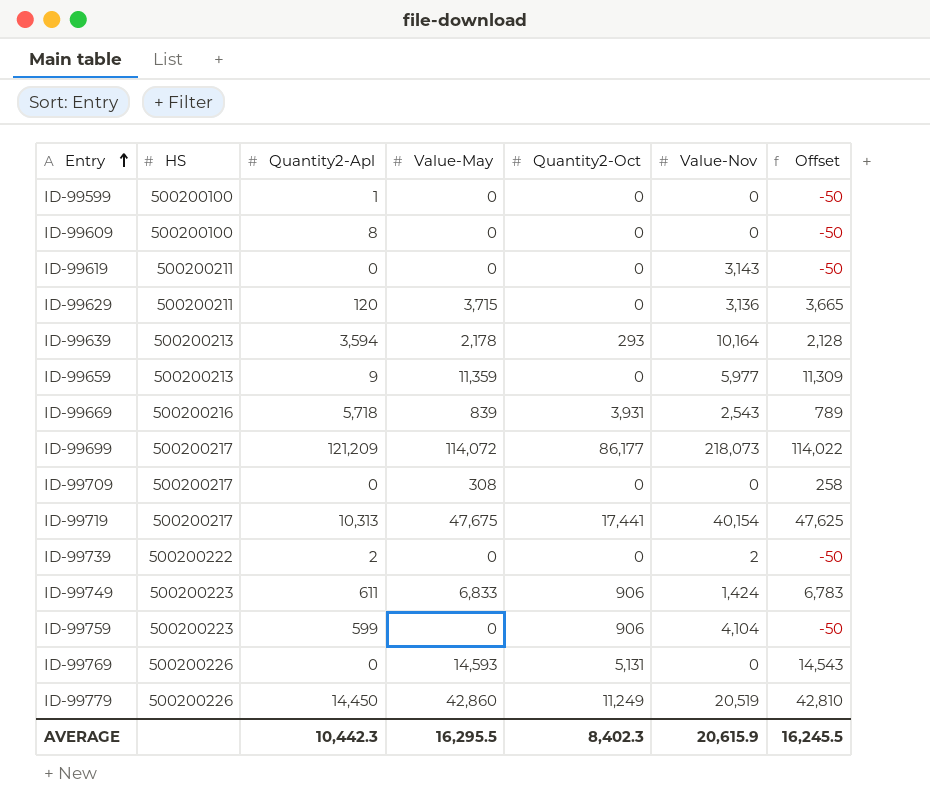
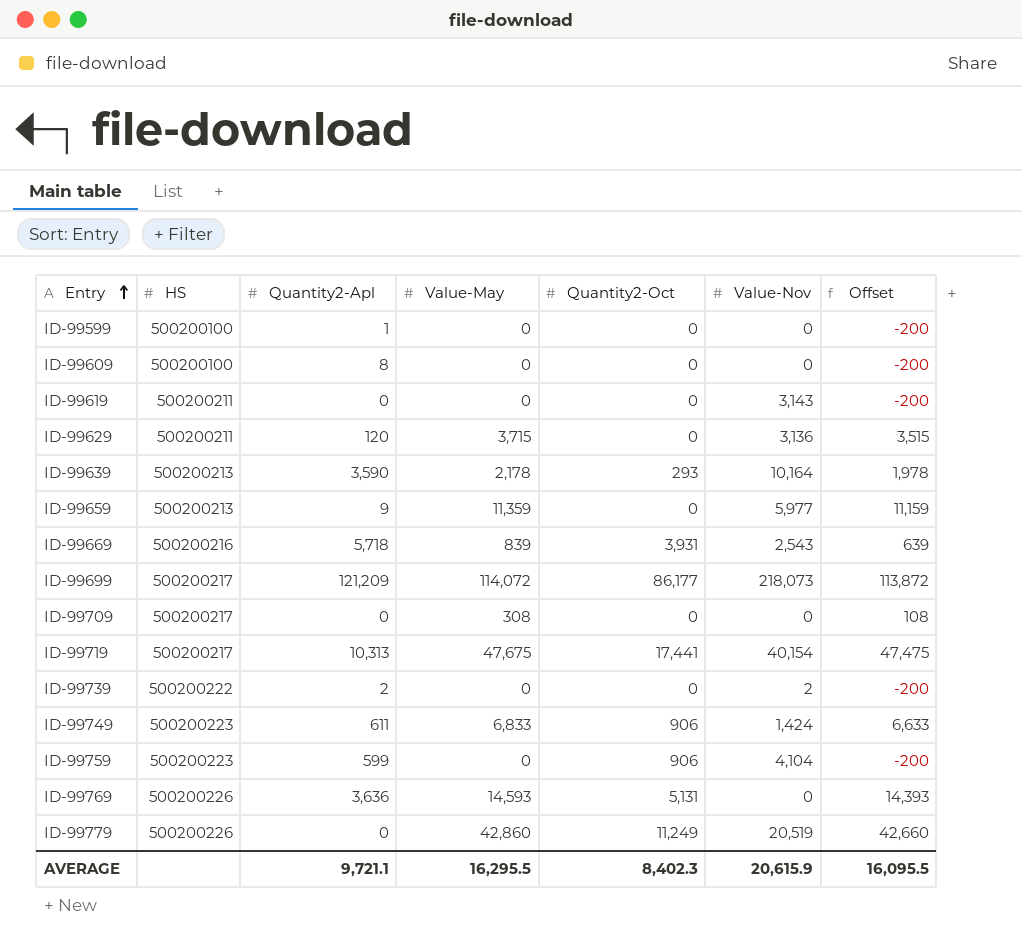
column Offset | formula: [Value-May] - 50 -> [Value-May] - 200
ID-99639 | Quantity2-Apl: 3,594 -> 3,590
ID-99769 | Quantity2-Apl: 0 -> 3,636
ID-99779 | Quantity2-Apl: 14,450 -> 0
AVERAGE | Quantity2-Apl: 10,442.3 -> 9,721.1
AVERAGE | Offset: 16,245.5 -> 16,095.5

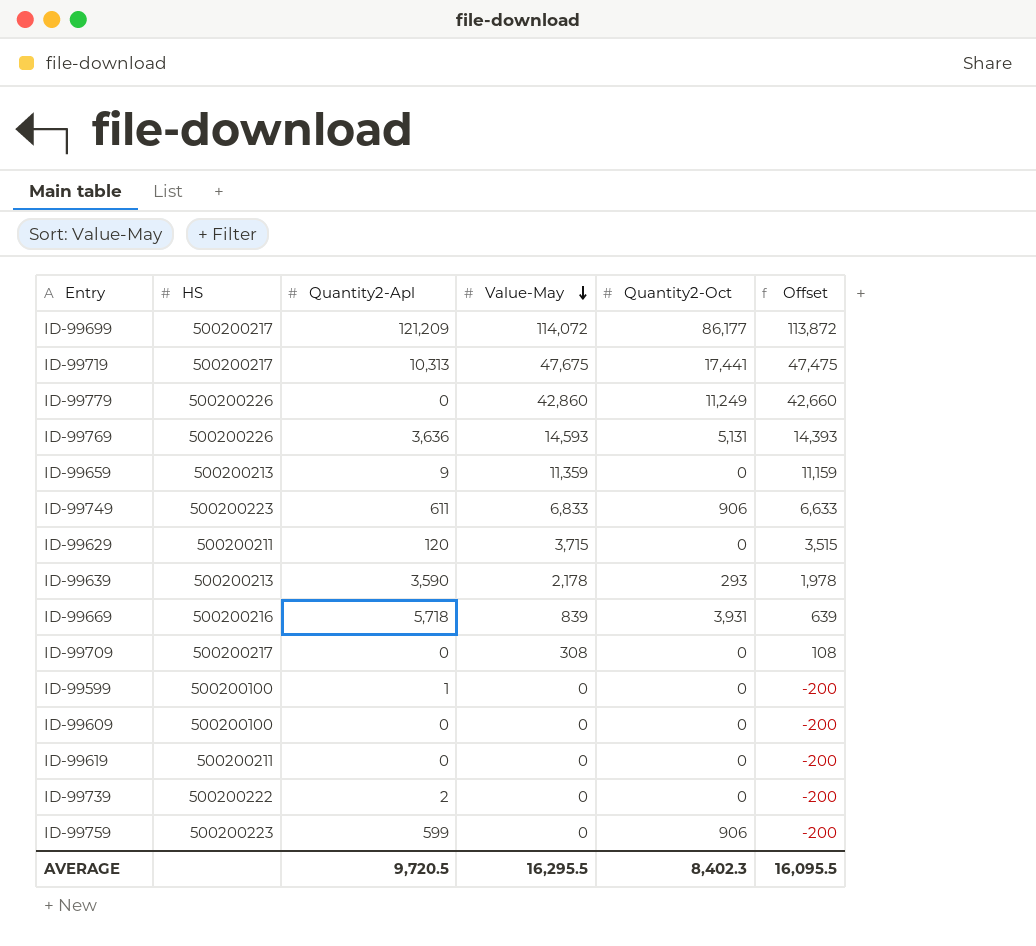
row order: Entry ascending -> Value-May descending
column Value-Nov | position: 6 -> none
ID-99609 | Quantity2-Apl: 8 -> 0
AVERAGE | Quantity2-Apl: 9,721.1 -> 9,720.5

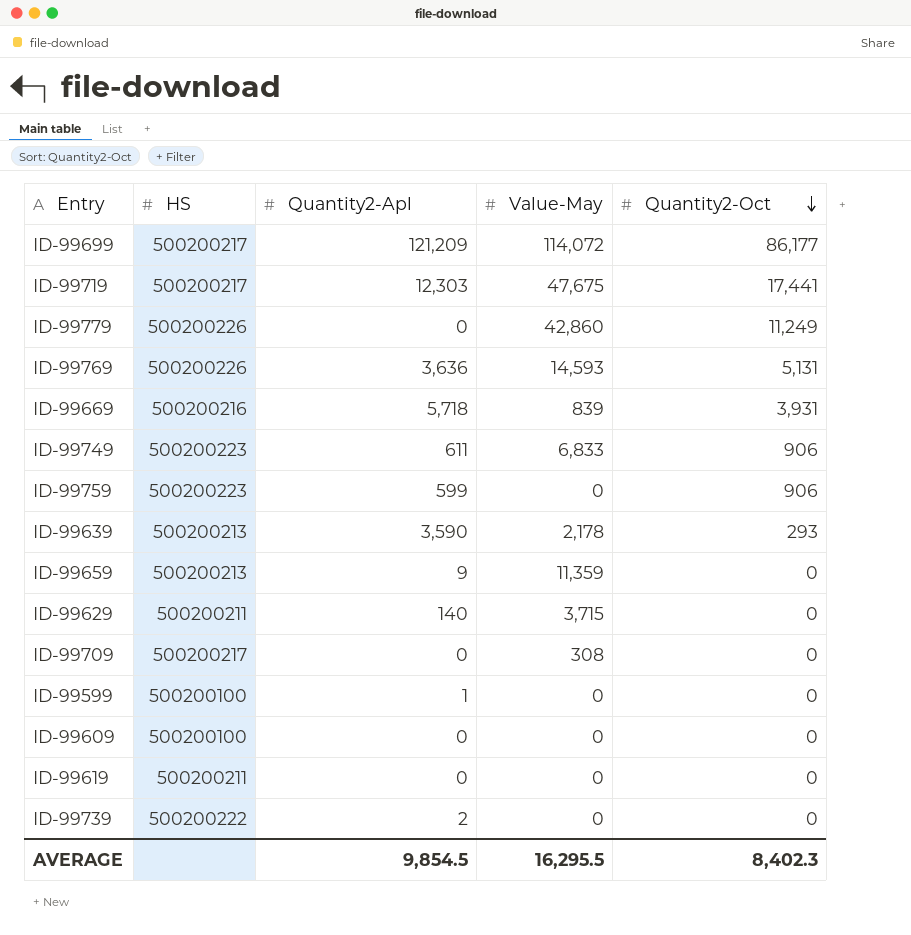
row order: Value-May descending -> Quantity2-Oct descending
column Offset | formula: [Value-May] - 200 -> none
ID-99719 | Quantity2-Apl: 10,313 -> 12,303
ID-99629 | Quantity2-Apl: 120 -> 140
AVERAGE | Quantity2-Apl: 9,720.5 -> 9,854.5

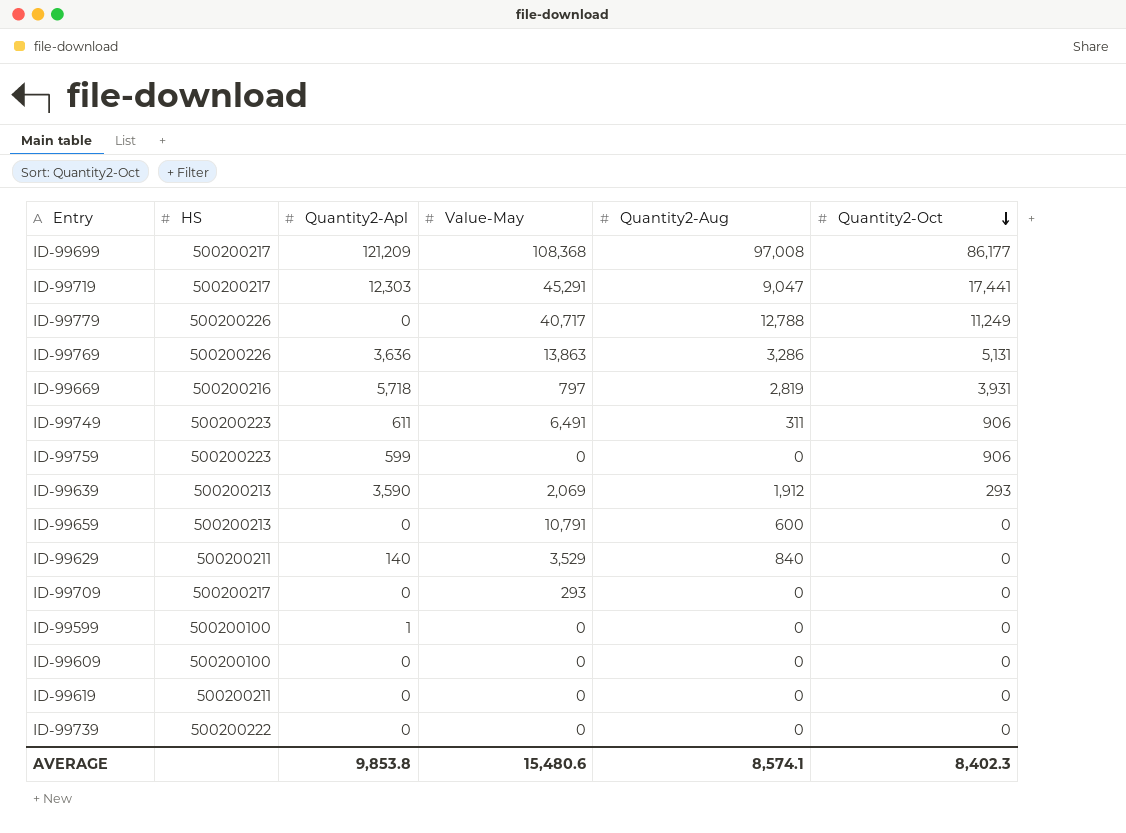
column Quantity2-Aug | position: none -> 5
ID-99699 | Value-May: 114,072 -> 108,368
ID-99719 | Value-May: 47,675 -> 45,291
ID-99779 | Value-May: 42,860 -> 40,717
ID-99769 | Value-May: 14,593 -> 13,863
ID-99669 | Value-May: 839 -> 797
ID-99749 | Value-May: 6,833 -> 6,491
ID-99639 | Value-May: 2,178 -> 2,069
ID-99659 | Quantity2-Apl: 9 -> 0
ID-99659 | Value-May: 11,359 -> 10,791
ID-99629 | Value-May: 3,715 -> 3,529
ID-99709 | Value-May: 308 -> 293
ID-99739 | Quantity2-Apl: 2 -> 0
AVERAGE | Quantity2-Apl: 9,854.5 -> 9,853.8
AVERAGE | Value-May: 16,295.5 -> 15,480.6

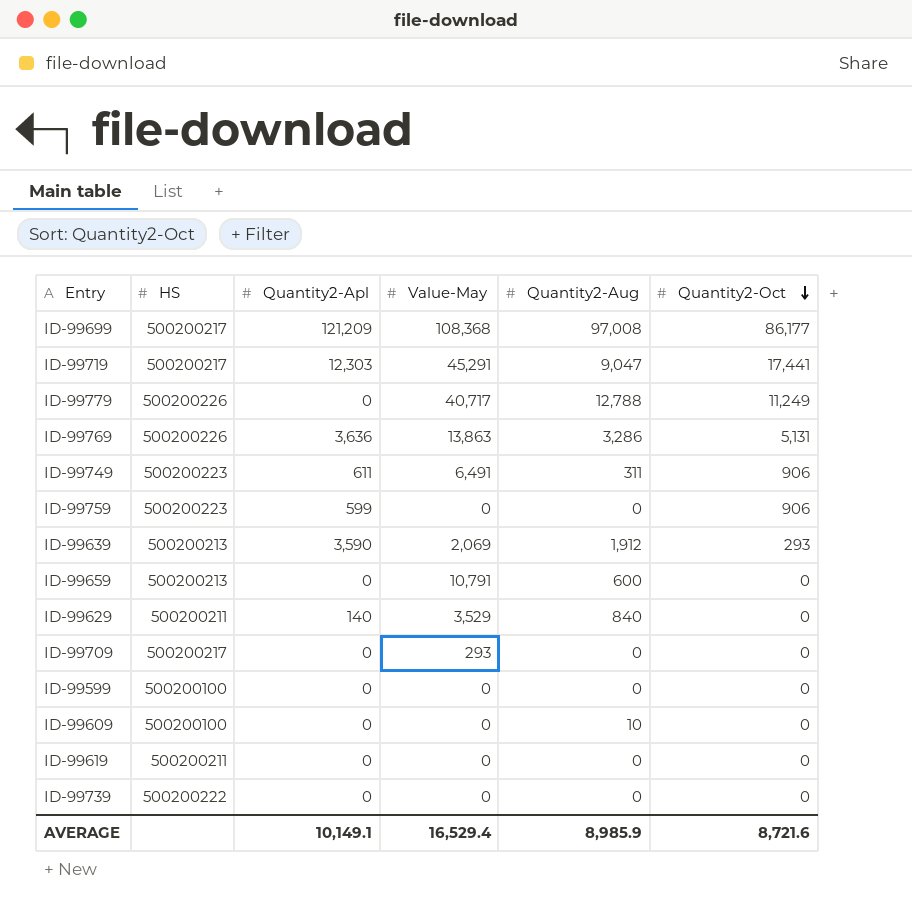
row ID-99669: 500200216 | 5,718 | 797 | 2,819 | 3,931 -> none
ID-99599 | Quantity2-Apl: 1 -> 0
ID-99609 | Quantity2-Aug: 0 -> 10
AVERAGE | Quantity2-Apl: 9,853.8 -> 10,149.1
AVERAGE | Value-May: 15,480.6 -> 16,529.4
AVERAGE | Quantity2-Aug: 8,574.1 -> 8,985.9
AVERAGE | Quantity2-Oct: 8,402.3 -> 8,721.6

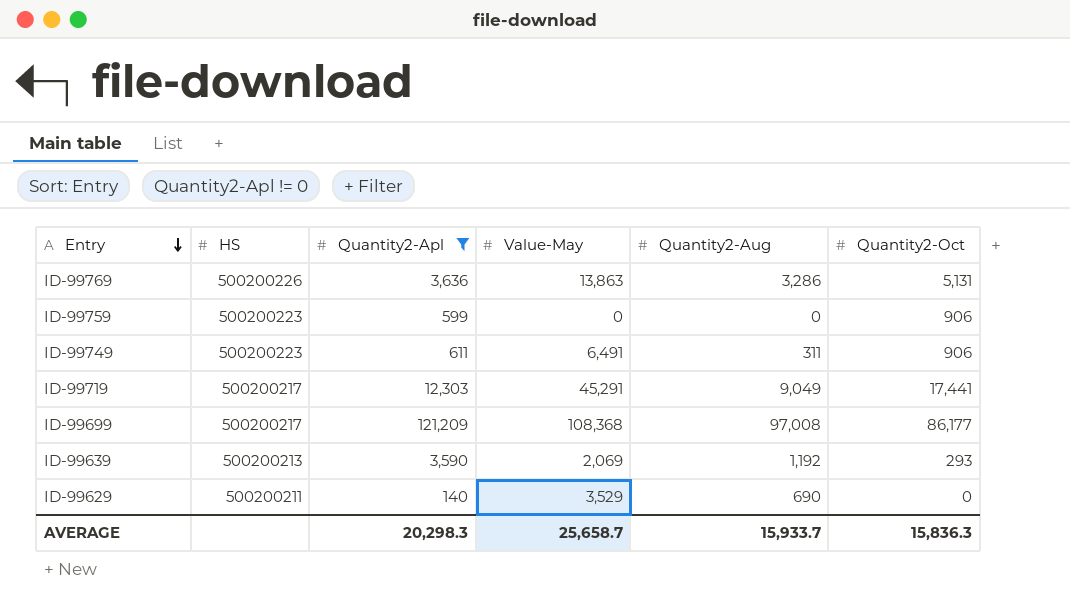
filter: none -> Quantity2-Apl != 0
row order: Quantity2-Oct descending -> Entry descending
ID-99719 | Quantity2-Aug: 9,047 -> 9,049
ID-99639 | Quantity2-Aug: 1,912 -> 1,192
ID-99629 | Quantity2-Aug: 840 -> 690
AVERAGE | Quantity2-Apl: 10,149.1 -> 20,298.3
AVERAGE | Value-May: 16,529.4 -> 25,658.7
AVERAGE | Quantity2-Aug: 8,985.9 -> 15,933.7
AVERAGE | Quantity2-Oct: 8,721.6 -> 15,836.3

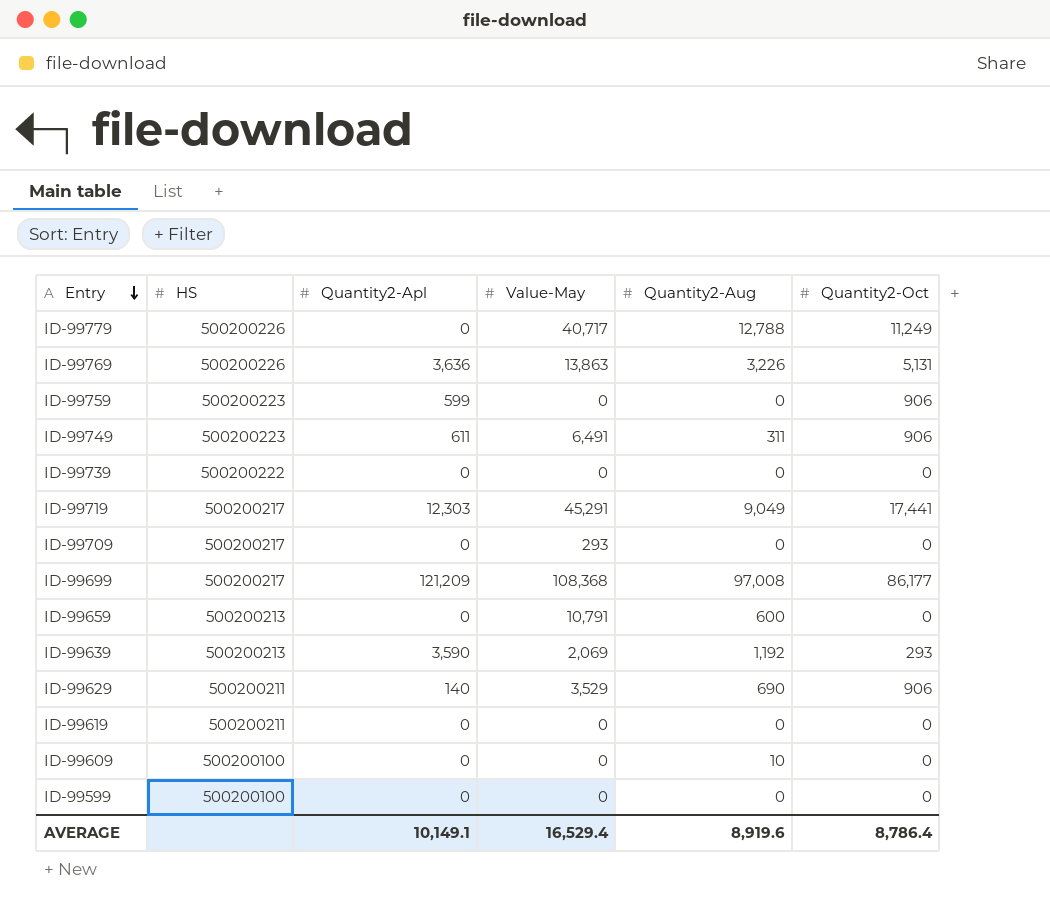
filter: Quantity2-Apl != 0 -> none
ID-99769 | Quantity2-Aug: 3,286 -> 3,226
ID-99629 | Quantity2-Oct: 0 -> 906
AVERAGE | Quantity2-Apl: 20,298.3 -> 10,149.1
AVERAGE | Value-May: 25,658.7 -> 16,529.4
AVERAGE | Quantity2-Aug: 15,933.7 -> 8,919.6
AVERAGE | Quantity2-Oct: 15,836.3 -> 8,786.4

